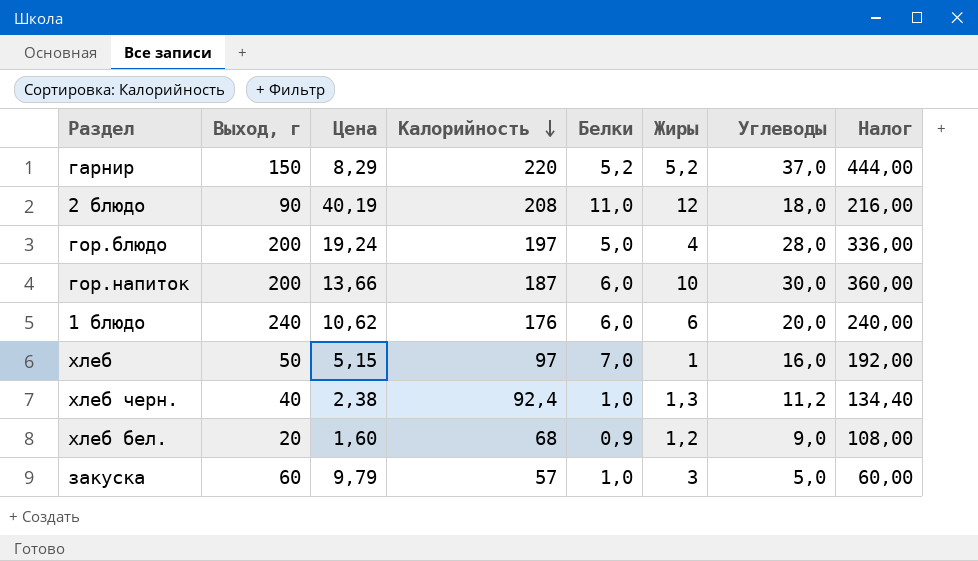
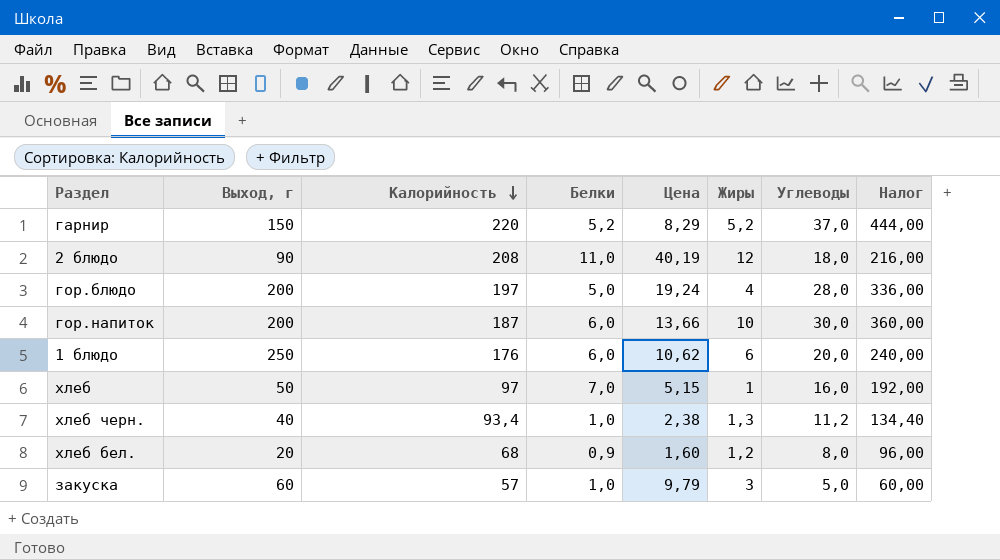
column Цена | position: 3 -> 5
1 блюдо | Выход, г: 240 -> 250
хлеб черн. | Калорийность: 92,4 -> 93,4
хлеб бел. | Углеводы: 9,0 -> 8,0
хлеб бел. | Налог: 108,00 -> 96,00

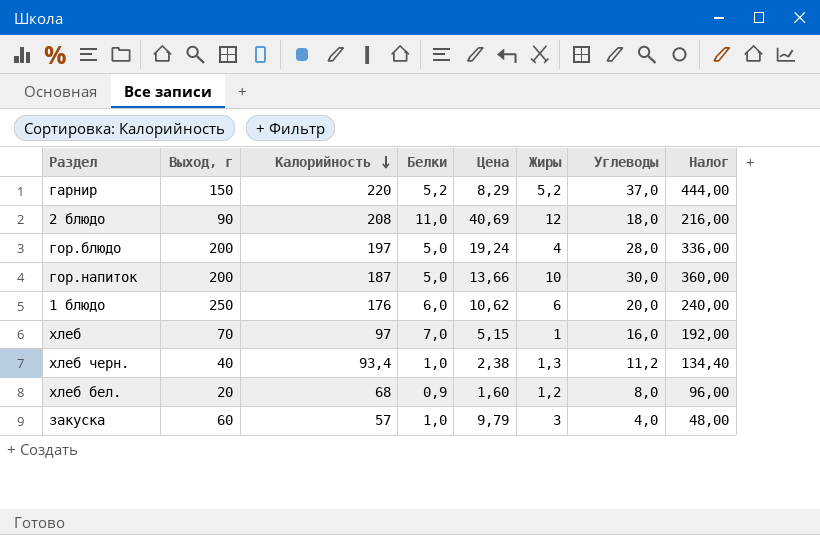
2 блюдо | Цена: 40,19 -> 40,69
гор.напиток | Белки: 6,0 -> 5,0
хлеб | Выход, г: 50 -> 70
закуска | Углеводы: 5,0 -> 4,0
закуска | Налог: 60,00 -> 48,00

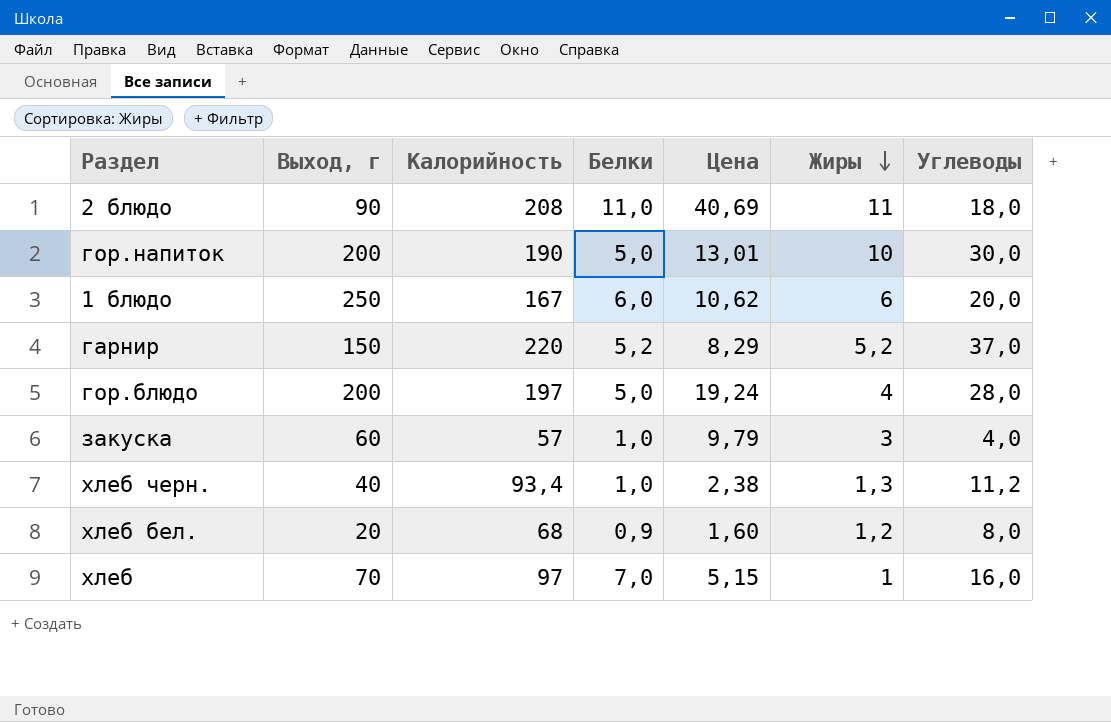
row order: Калорийность descending -> Жиры descending
column Налог | formula: [Углеводы] * 12 -> none
2 блюдо | Жиры: 12 -> 11
гор.напиток | Калорийность: 187 -> 190
гор.напиток | Цена: 13,66 -> 13,01
1 блюдо | Калорийность: 176 -> 167

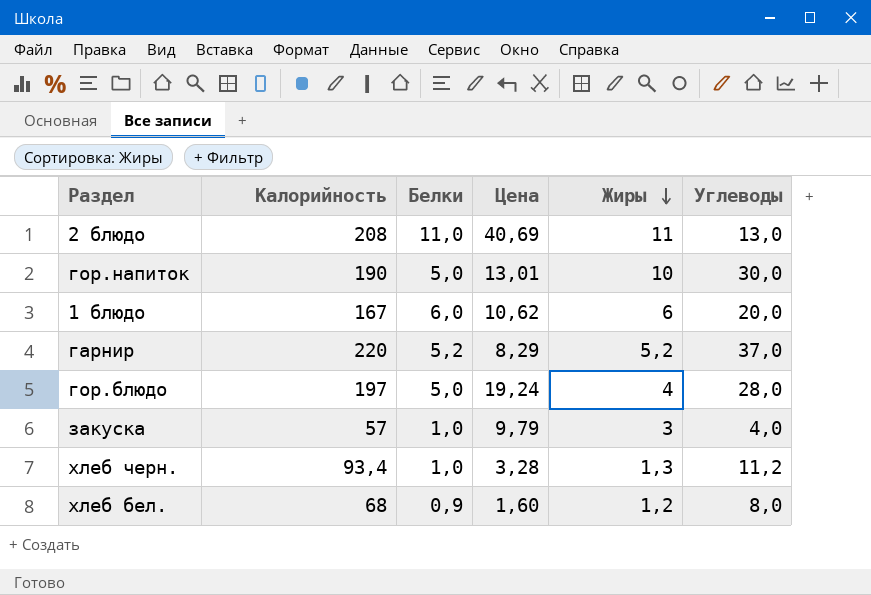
column Выход, г | position: 2 -> none
row хлеб: 70 | 97 | 7,0 | 5,15 | 1 | 16,0 -> none
2 блюдо | Углеводы: 18,0 -> 13,0
хлеб черн. | Цена: 2,38 -> 3,28

